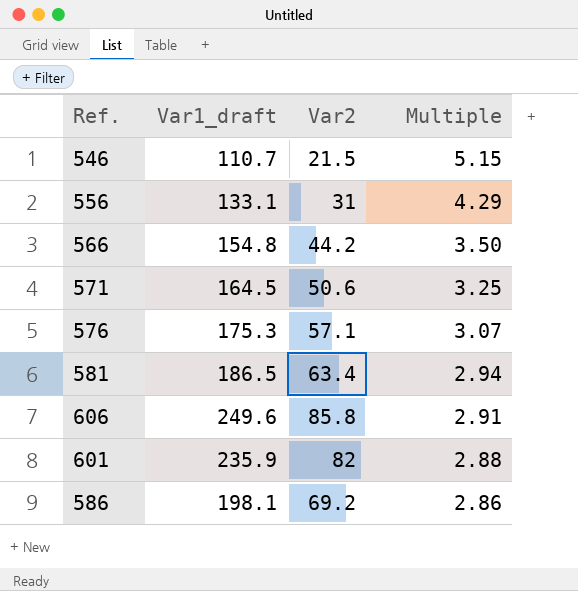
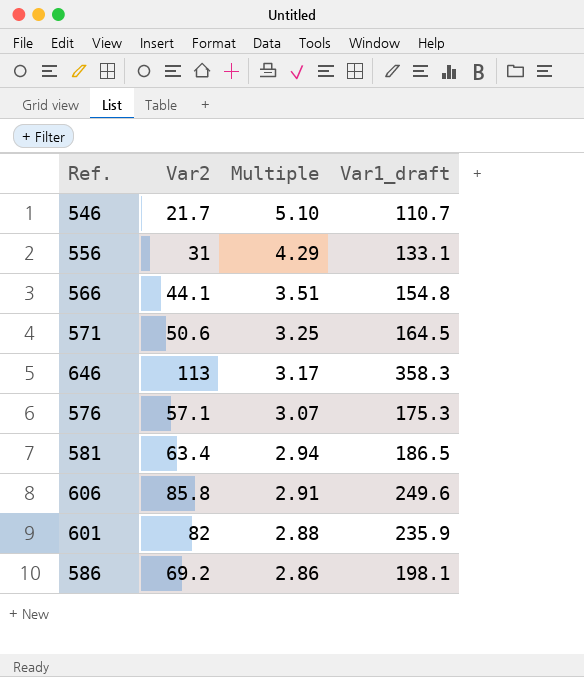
column Var1_draft | position: 2 -> 4
546 | Var2: 21.5 -> 21.7
546 | Multiple: 5.15 -> 5.10
566 | Var2: 44.2 -> 44.1
566 | Multiple: 3.50 -> 3.51
row 646: none -> 113 | 3.17 | 358.3

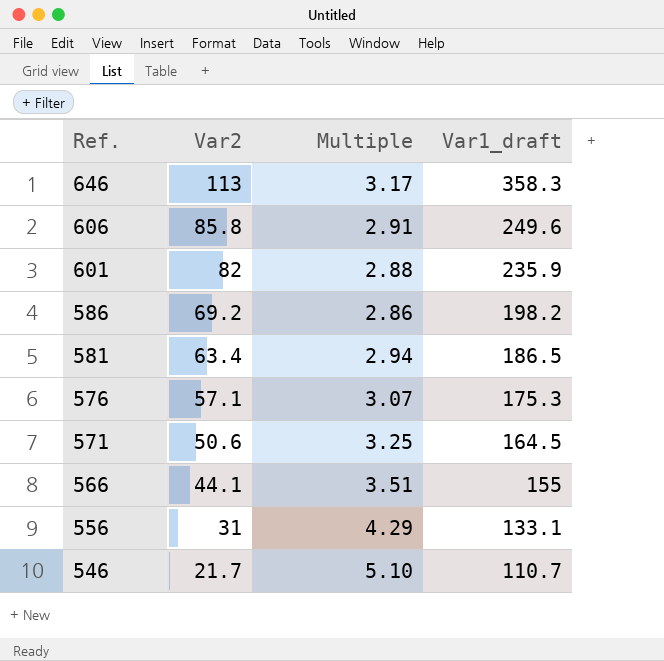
row order: Multiple descending -> Ref. descending
586 | Var1_draft: 198.1 -> 198.2
566 | Var1_draft: 154.8 -> 155

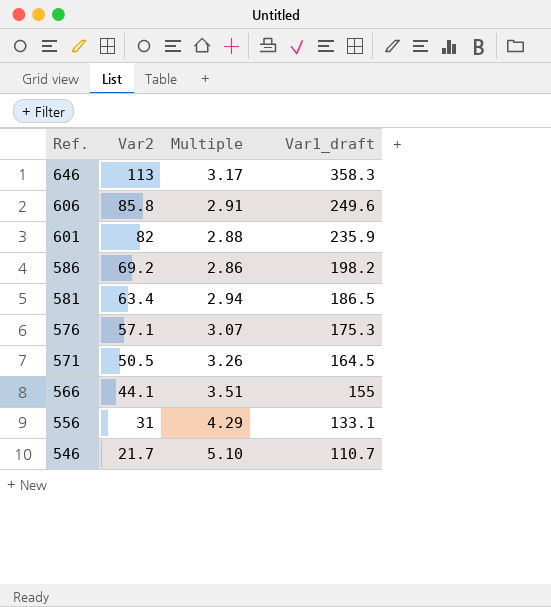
571 | Var2: 50.6 -> 50.5
571 | Multiple: 3.25 -> 3.26

